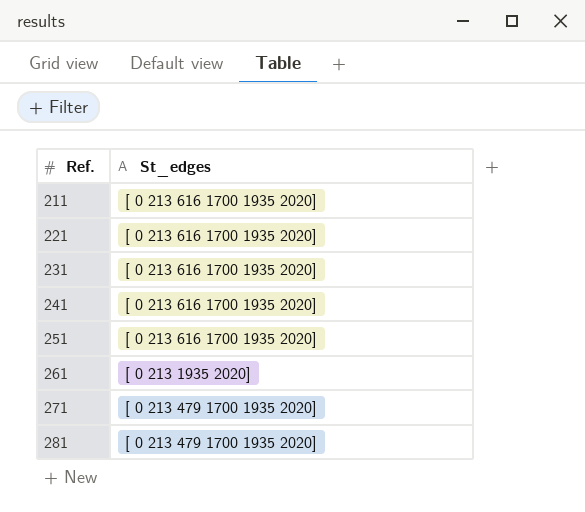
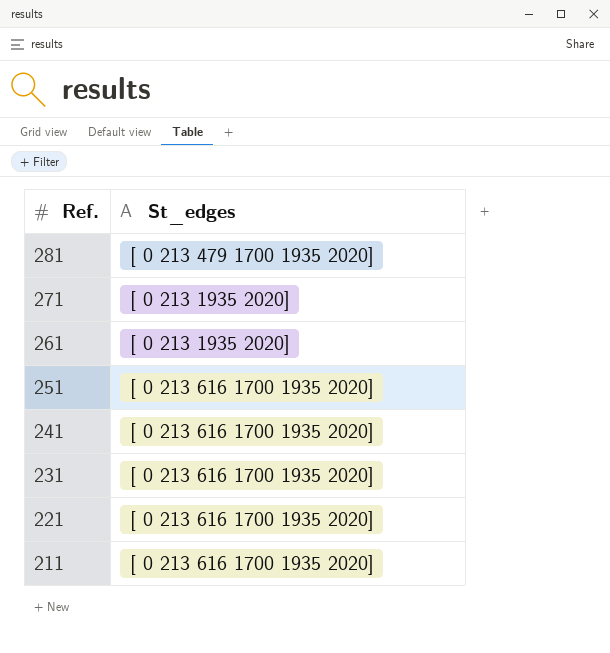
row order: Ref. ascending -> Ref. descending
271 | St_edges: [ 0 213 479 1700 1935 2020] -> [ 0 213 1935 2020]

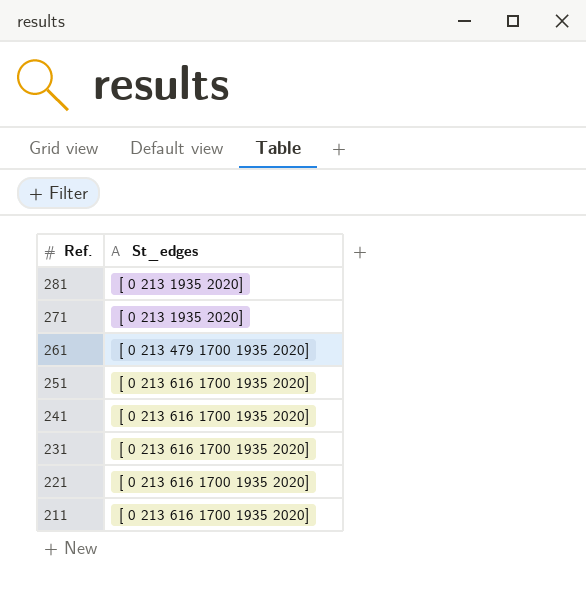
281 | St_edges: [ 0 213 479 1700 1935 2020] -> [ 0 213 1935 2020]
261 | St_edges: [ 0 213 1935 2020] -> [ 0 213 479 1700 1935 2020]

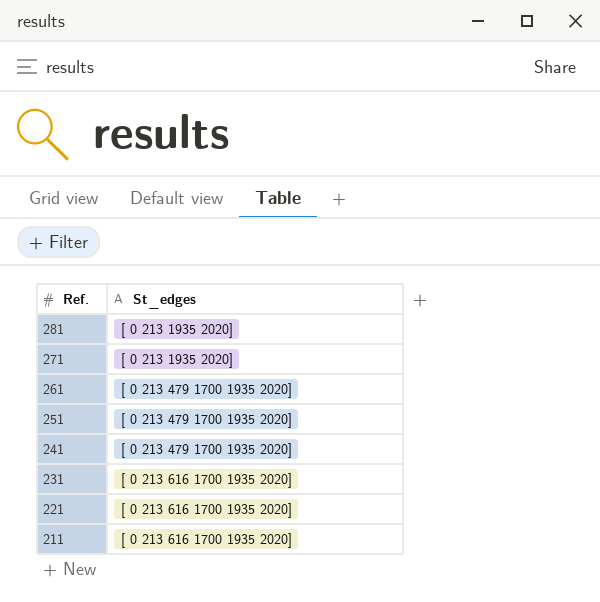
251 | St_edges: [ 0 213 616 1700 1935 2020] -> [ 0 213 479 1700 1935 2020]
241 | St_edges: [ 0 213 616 1700 1935 2020] -> [ 0 213 479 1700 1935 2020]

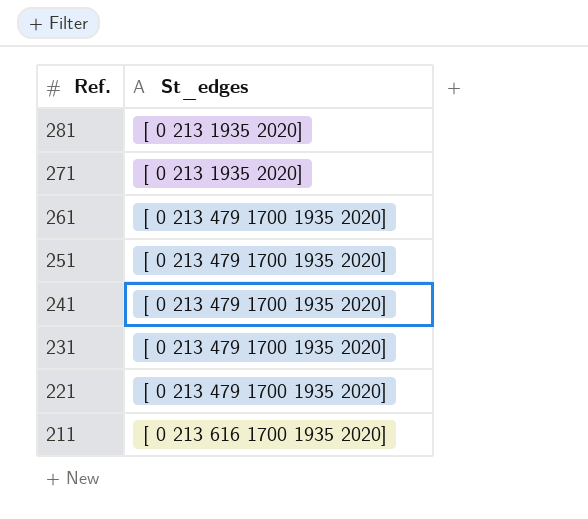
231 | St_edges: [ 0 213 616 1700 1935 2020] -> [ 0 213 479 1700 1935 2020]
221 | St_edges: [ 0 213 616 1700 1935 2020] -> [ 0 213 479 1700 1935 2020]

